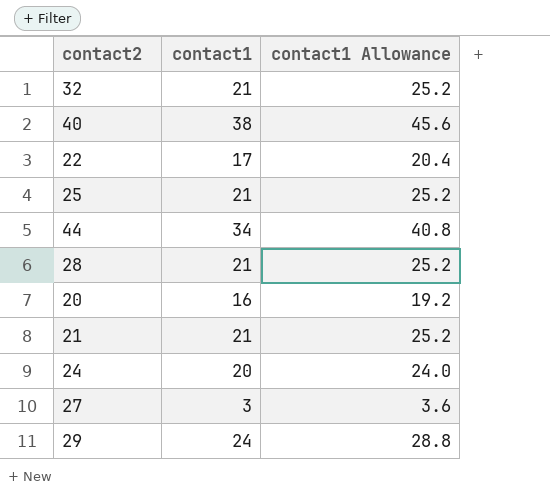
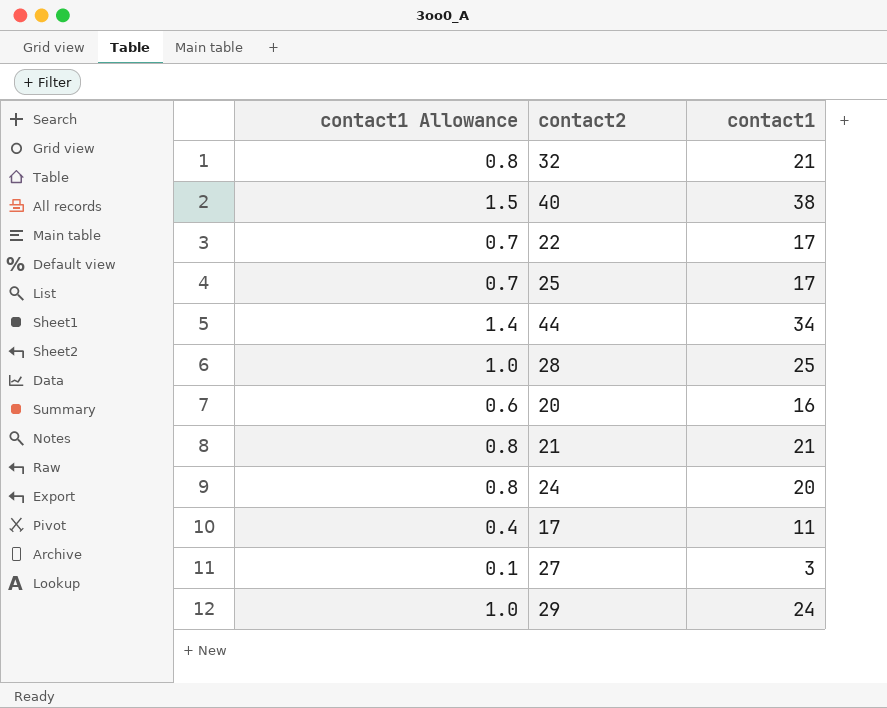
column contact1 Allowance | formula: [contact1] * 1.2 -> [contact1] * 0.04
column contact1 Allowance | position: 3 -> 1
25 | contact1: 21 -> 17
28 | contact1: 21 -> 25
row 17: none -> 0.4 | 11

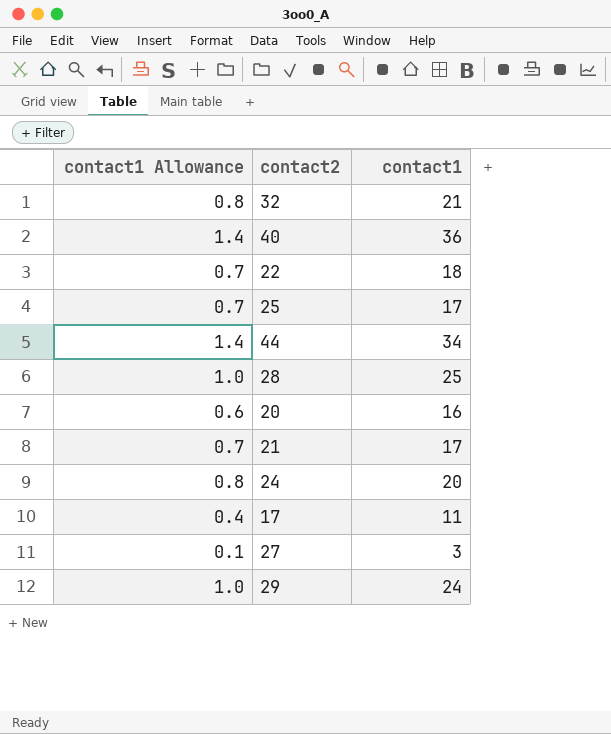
40 | contact1 Allowance: 1.5 -> 1.4
40 | contact1: 38 -> 36
22 | contact1: 17 -> 18
21 | contact1 Allowance: 0.8 -> 0.7
21 | contact1: 21 -> 17

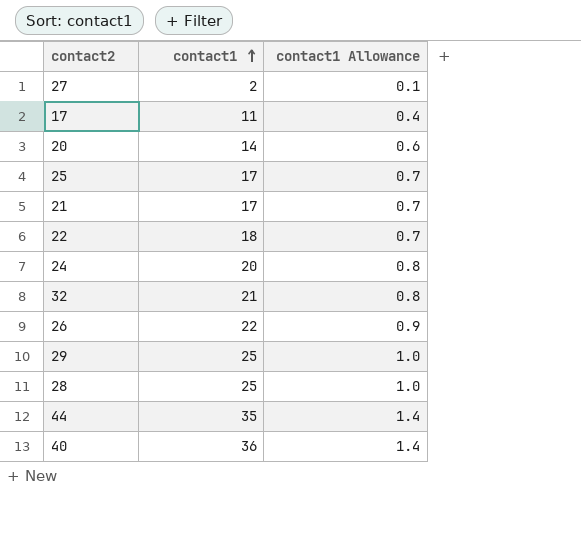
row order: none -> contact1 ascending
column contact1 Allowance | position: 1 -> 3
27 | contact1: 3 -> 2
20 | contact1: 16 -> 14
row 26: none -> 22 | 0.9
29 | contact1: 24 -> 25
44 | contact1: 34 -> 35

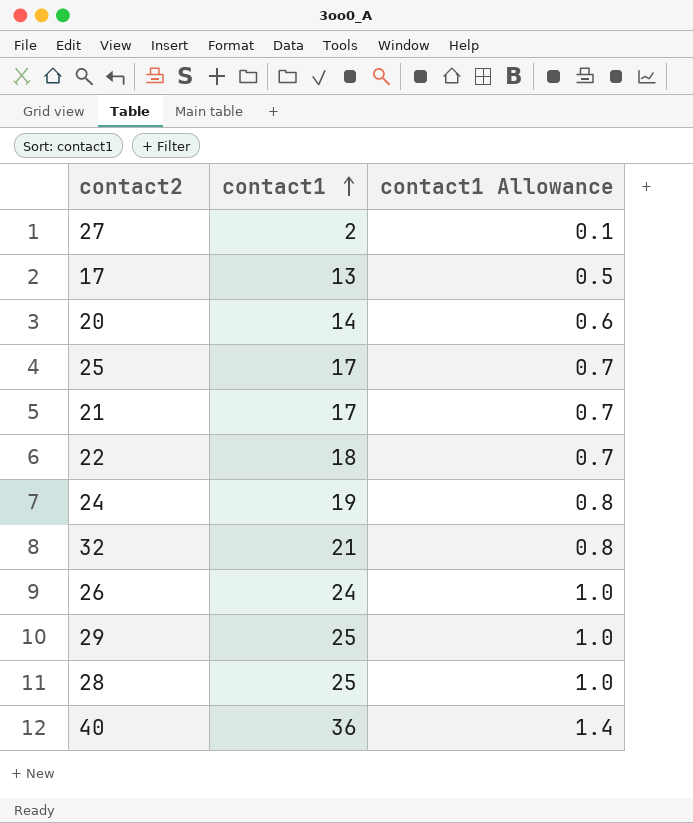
row 44: 35 | 1.4 -> none
17 | contact1: 11 -> 13
17 | contact1 Allowance: 0.4 -> 0.5
24 | contact1: 20 -> 19
26 | contact1: 22 -> 24
26 | contact1 Allowance: 0.9 -> 1.0

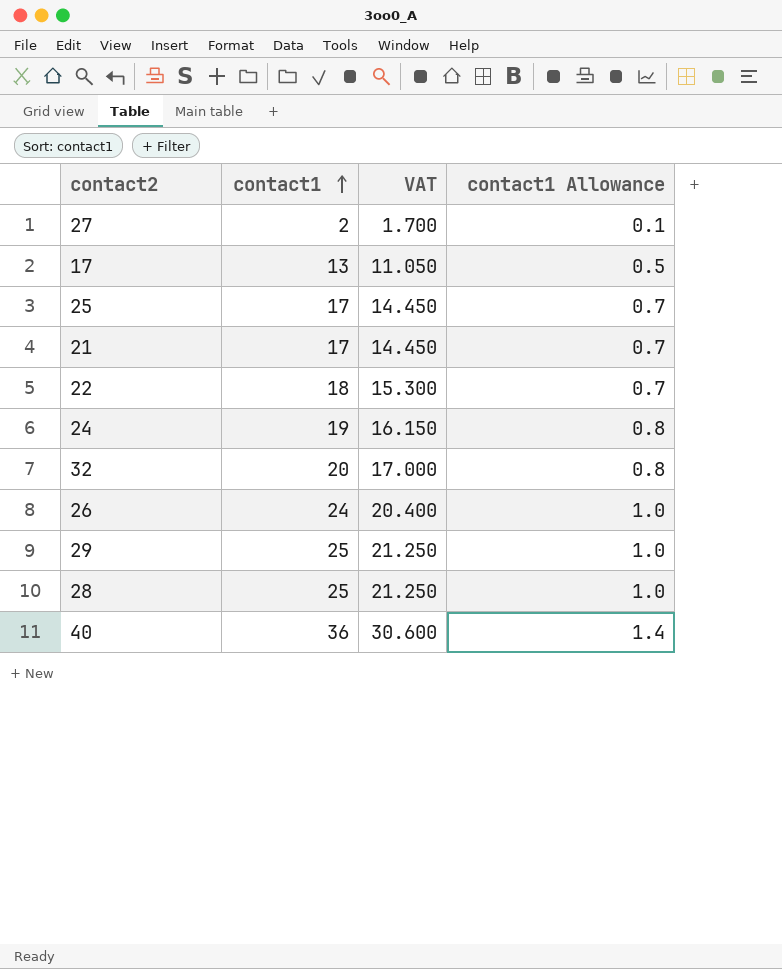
column VAT | formula: none -> [contact1] * 0.85
row 20: 14 | 0.6 -> none
32 | contact1: 21 -> 20

